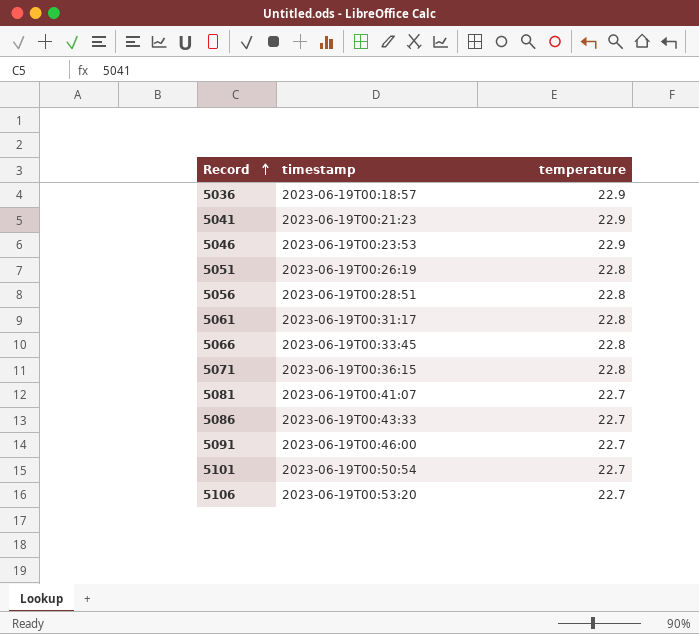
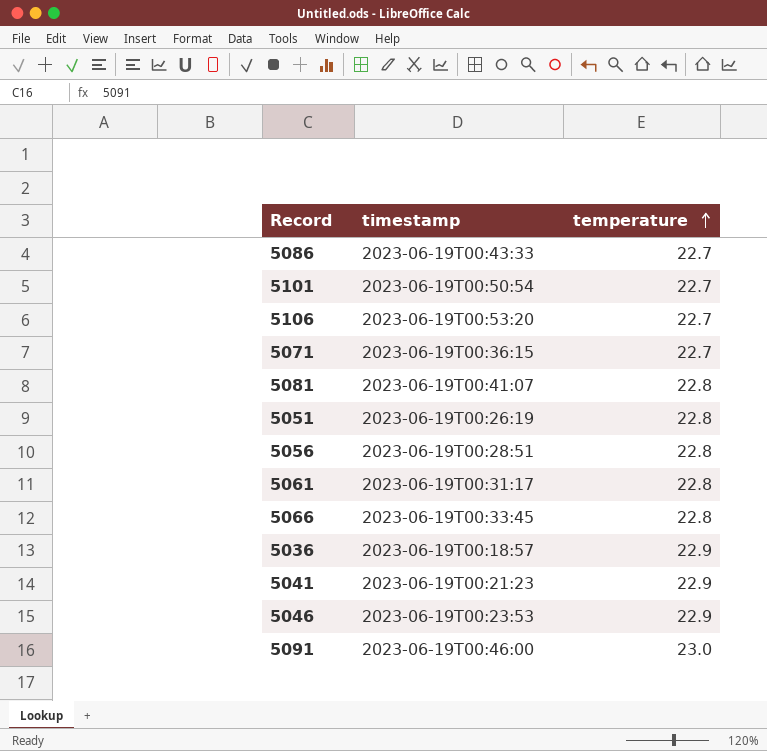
row order: Record ascending -> temperature ascending
5071 | temperature: 22.8 -> 22.7
5081 | temperature: 22.7 -> 22.8
5091 | temperature: 22.7 -> 23.0

